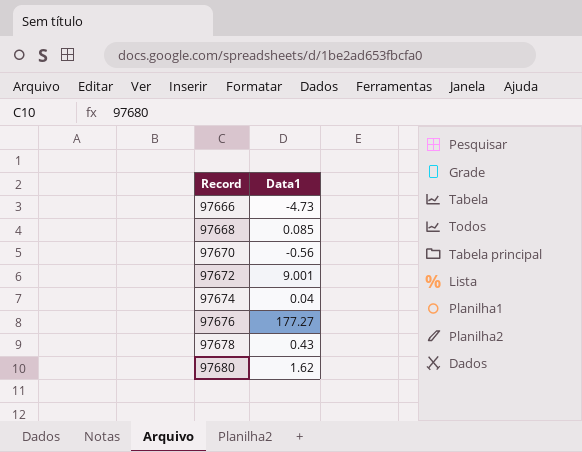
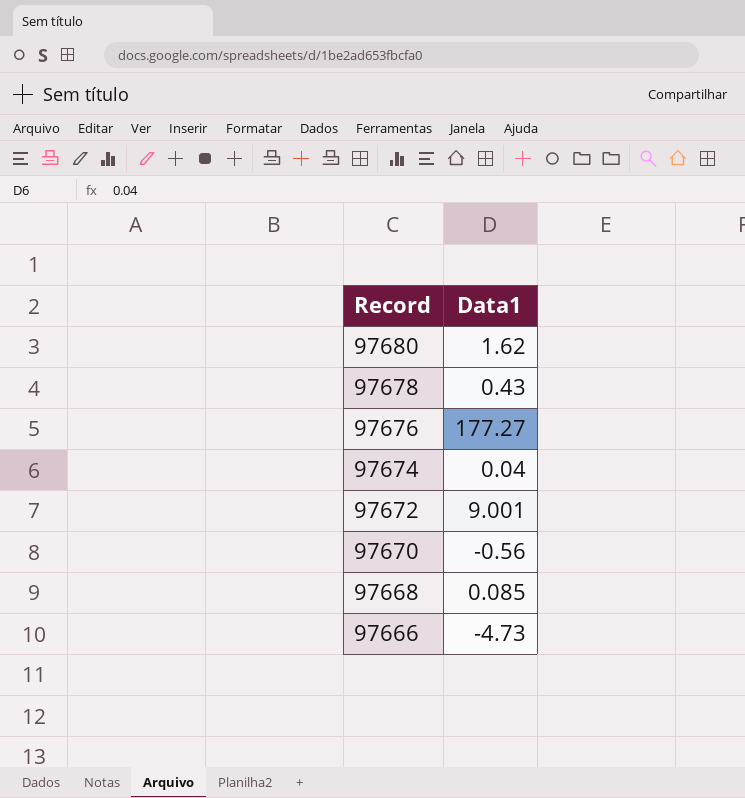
row order: Record ascending -> Record descending

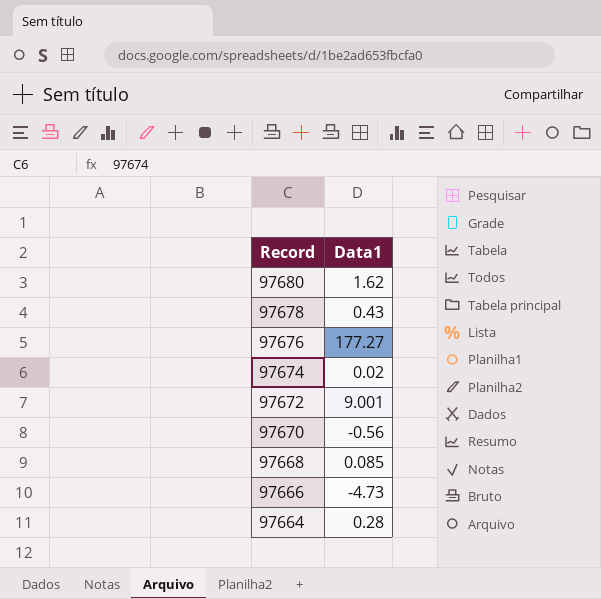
97674 | Data1: 0.04 -> 0.02
row 97664: none -> 0.28

